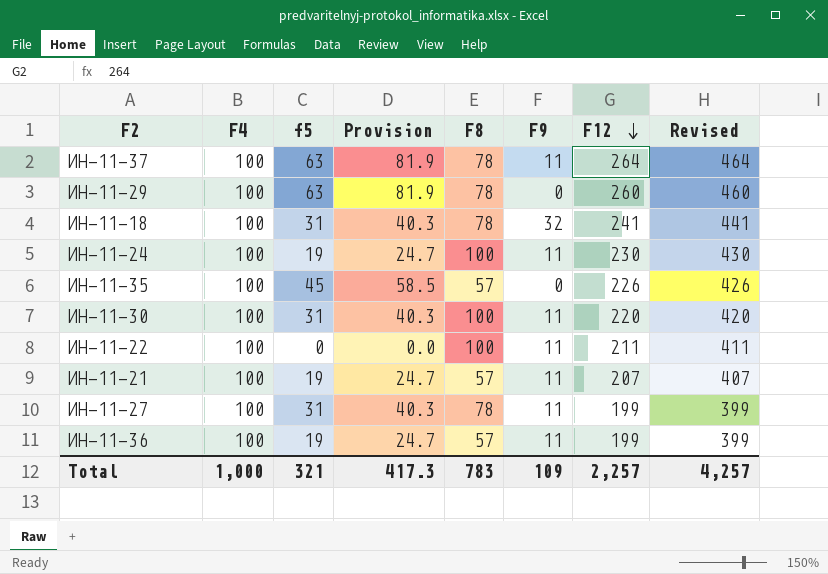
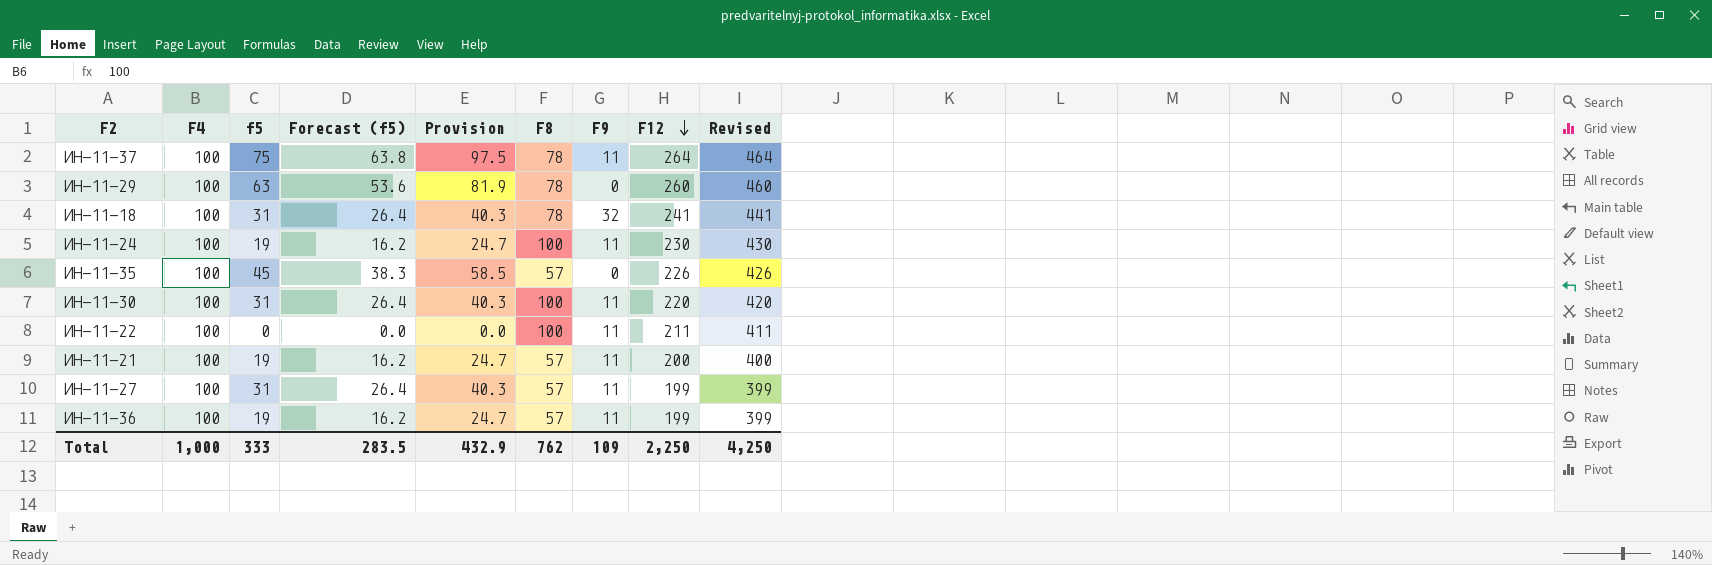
column Forecast (f5) | formula: none -> [f5] * 0.85
ИН-11-37 | f5: 63 -> 75
ИН-11-37 | Provision: 81.9 -> 97.5
ИН-11-21 | F12: 207 -> 200
ИН-11-21 | Revised: 407 -> 400
ИН-11-27 | F8: 78 -> 57
Total | f5: 321 -> 333
Total | Provision: 417.3 -> 432.9
Total | F8: 783 -> 762
Total | F12: 2,257 -> 2,250
Total | Revised: 4,257 -> 4,250

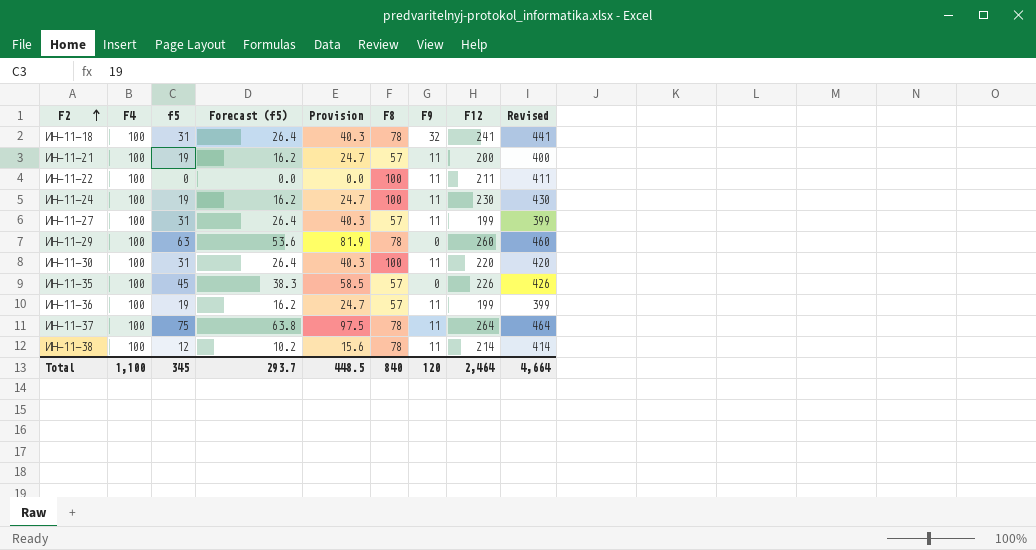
row order: F12 descending -> F2 ascending
row ИН-11-38: none -> 100 | 12 | 10.2 | 15.6 | 78 | 11 | 214 | 414
Total | F4: 1,000 -> 1,100
Total | f5: 333 -> 345
Total | Forecast (f5): 283.5 -> 293.7
Total | Provision: 432.9 -> 448.5
Total | F8: 762 -> 840
Total | F9: 109 -> 120
Total | F12: 2,250 -> 2,464
Total | Revised: 4,250 -> 4,664

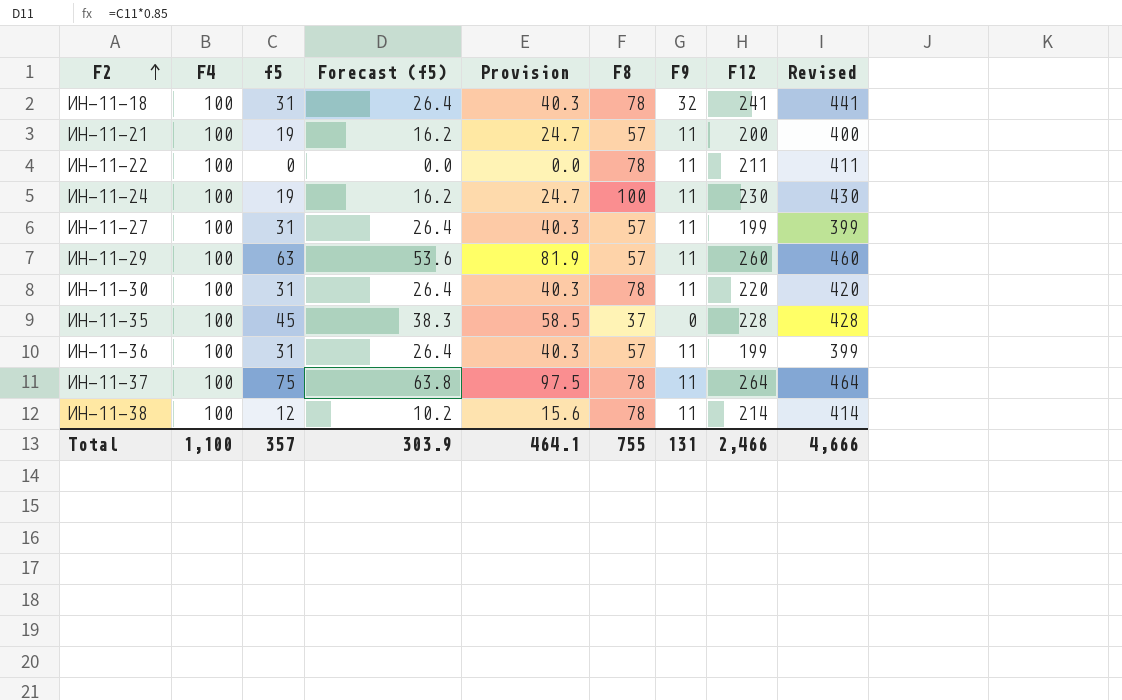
ИН-11-22 | F8: 100 -> 78
ИН-11-29 | F8: 78 -> 57
ИН-11-29 | F9: 0 -> 11
ИН-11-30 | F8: 100 -> 78
ИН-11-35 | F8: 57 -> 37
ИН-11-35 | F12: 226 -> 228
ИН-11-35 | Revised: 426 -> 428
ИН-11-36 | f5: 19 -> 31
ИН-11-36 | Forecast (f5): 16.2 -> 26.4
ИН-11-36 | Provision: 24.7 -> 40.3
Total | f5: 345 -> 357
Total | Forecast (f5): 293.7 -> 303.9
Total | Provision: 448.5 -> 464.1
Total | F8: 840 -> 755
Total | F9: 120 -> 131
Total | F12: 2,464 -> 2,466
Total | Revised: 4,664 -> 4,666

